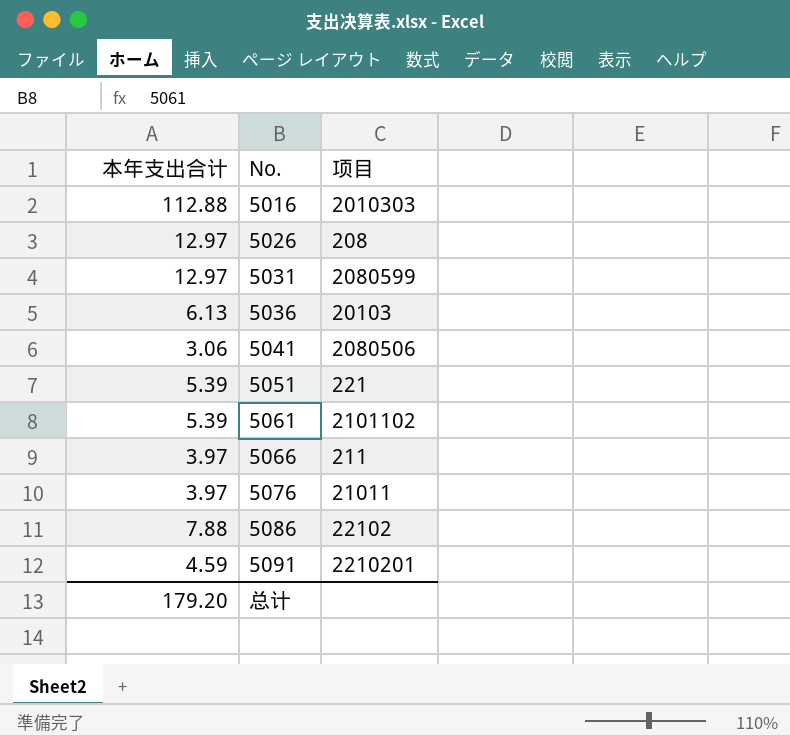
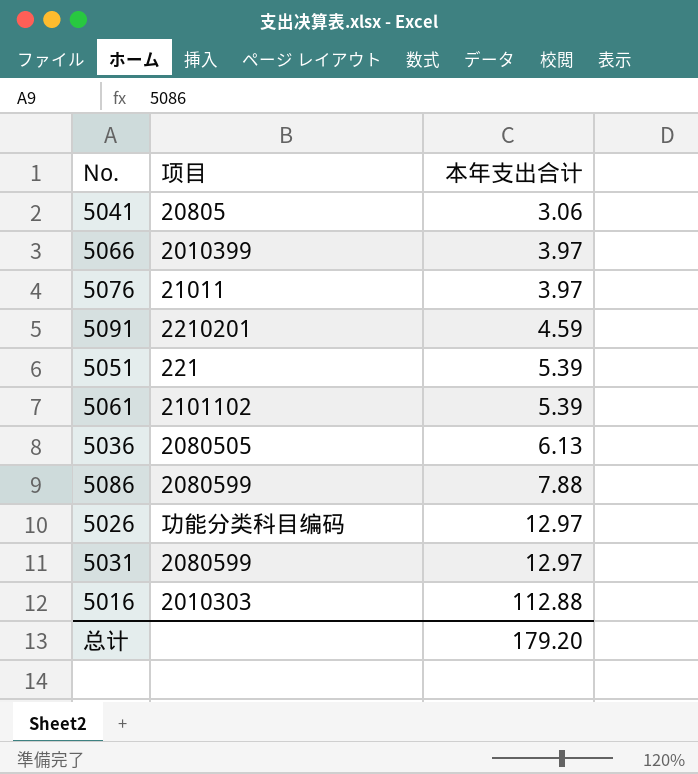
row order: No. ascending -> 本年支出合计 ascending
column 本年支出合计 | position: 1 -> 3
5041 | 项目: 2080506 -> 20805
5066 | 项目: 211 -> 2010399
5036 | 项目: 20103 -> 2080505
5086 | 项目: 22102 -> 2080599
5026 | 项目: 208 -> 功能分类科目编码

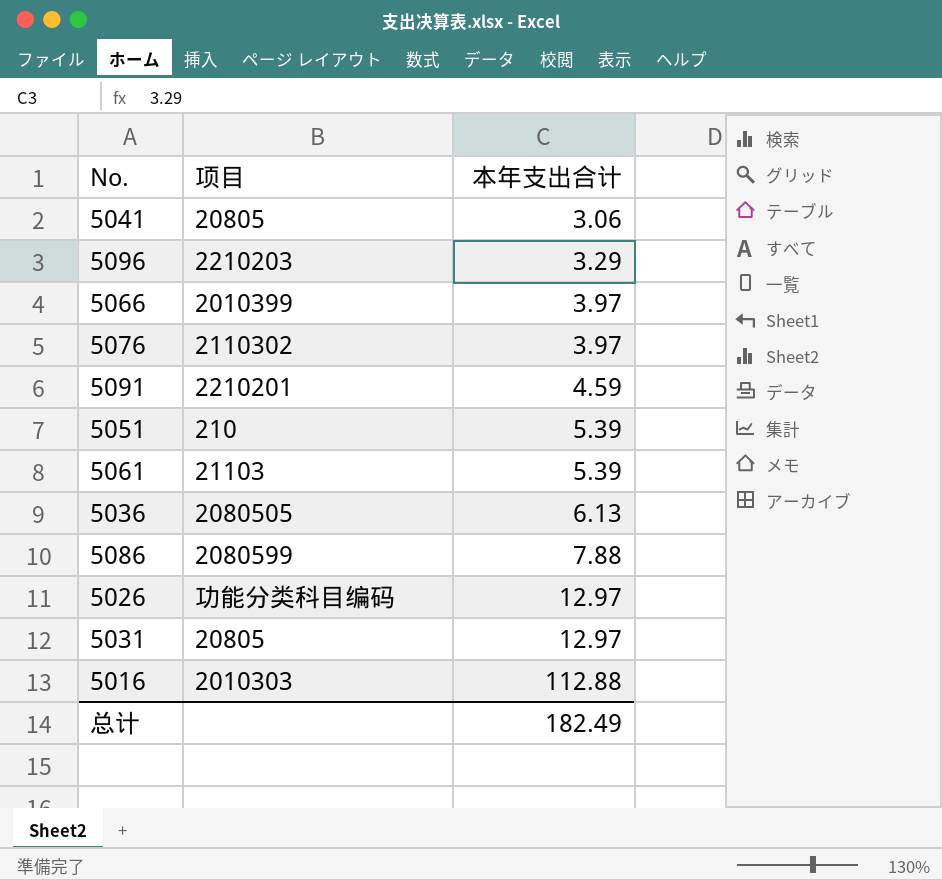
row 5096: none -> 2210203 | 3.29
5076 | 项目: 21011 -> 2110302
5051 | 项目: 221 -> 210
5061 | 项目: 2101102 -> 21103
5031 | 项目: 2080599 -> 20805
总计 | 本年支出合计: 179.20 -> 182.49

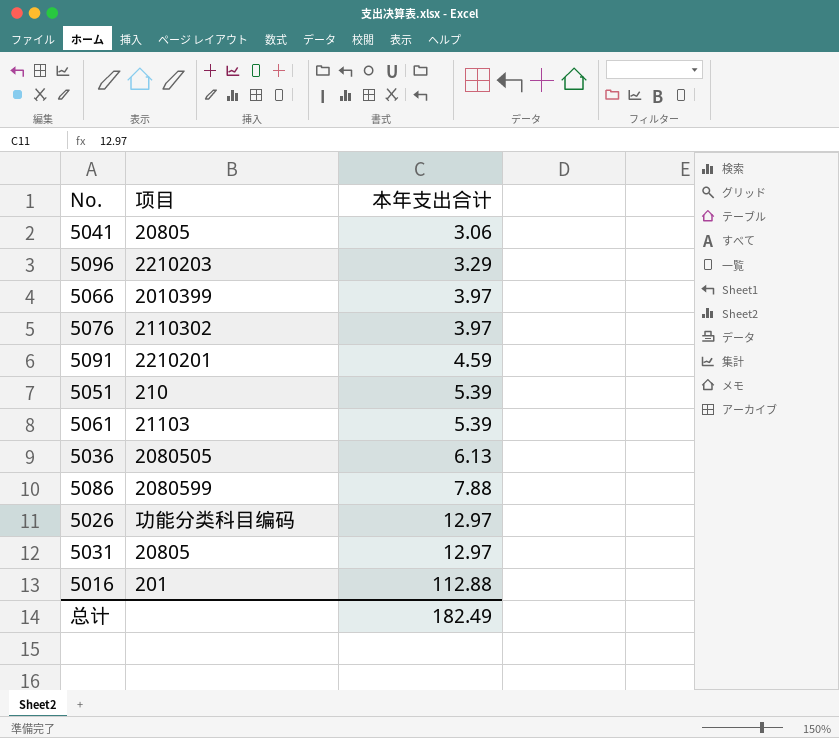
5016 | 项目: 2010303 -> 201

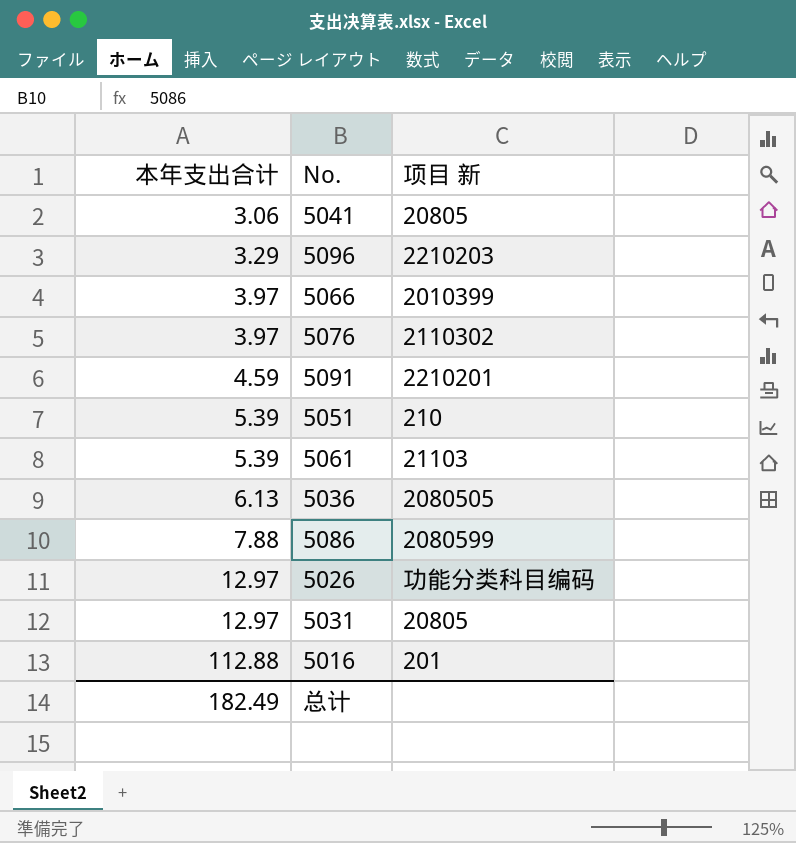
column 本年支出合计 | position: 3 -> 1
column name: 项目 -> 项目 新

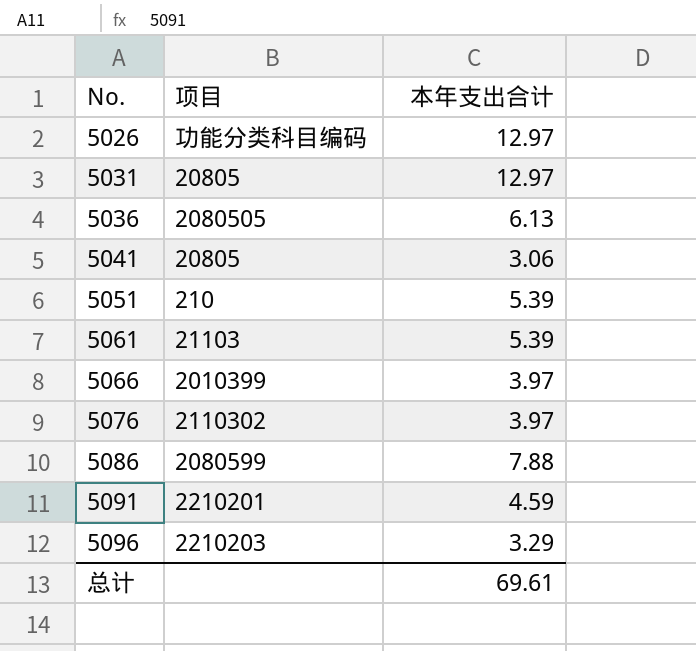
row order: 本年支出合计 ascending -> No. ascending
column name: 项目 新 -> 项目
column 本年支出合计 | position: 1 -> 3
row 5016: 112.88 | 201 -> none
总计 | 本年支出合计: 182.49 -> 69.61

